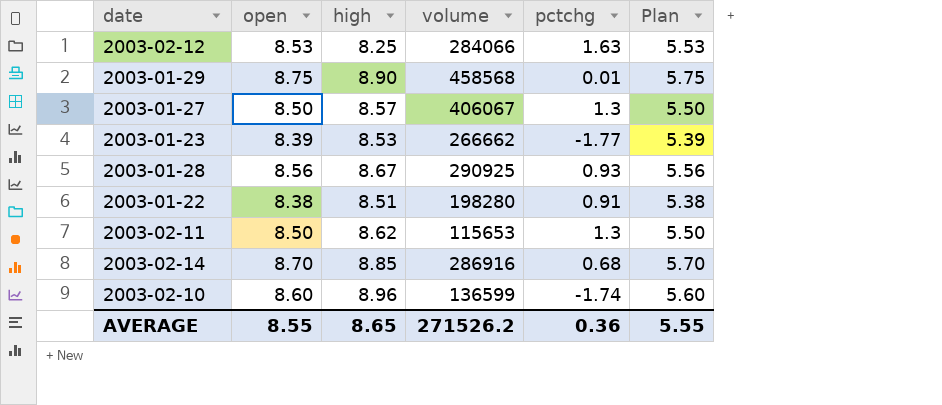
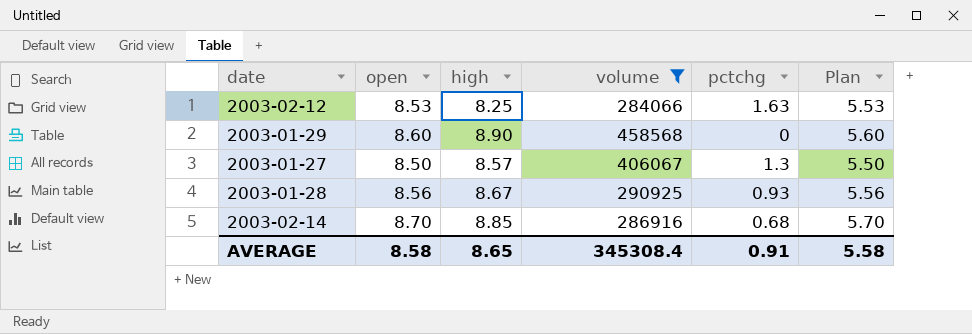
filter: none -> volume >= 284066
2003-01-29 | open: 8.75 -> 8.60
2003-01-29 | pctchg: 0.01 -> 0
2003-01-29 | Plan: 5.75 -> 5.60
AVERAGE | open: 8.55 -> 8.58
AVERAGE | volume: 271526.2 -> 345308.4
AVERAGE | pctchg: 0.36 -> 0.91
AVERAGE | Plan: 5.55 -> 5.58

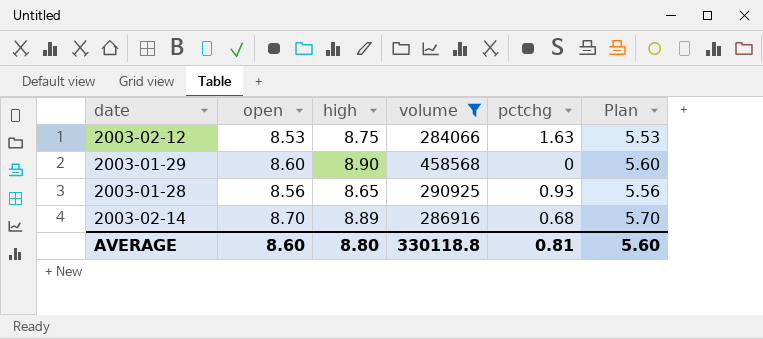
row 2003-01-27: 8.50 | 8.57 | 406067 | 1.3 | 5.50 -> none
2003-02-12 | high: 8.25 -> 8.75
2003-01-28 | high: 8.67 -> 8.65
2003-02-14 | high: 8.85 -> 8.89
AVERAGE | open: 8.58 -> 8.60
AVERAGE | high: 8.65 -> 8.80
AVERAGE | volume: 345308.4 -> 330118.8
AVERAGE | pctchg: 0.91 -> 0.81
AVERAGE | Plan: 5.58 -> 5.60

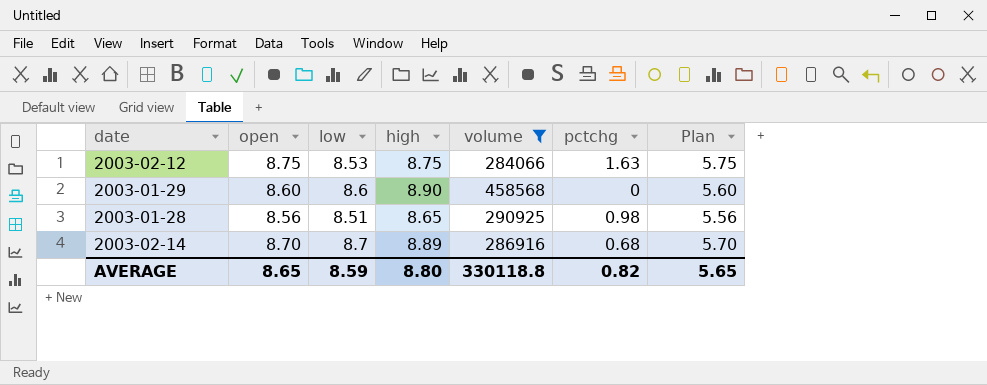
column low | position: none -> 3
2003-02-12 | open: 8.53 -> 8.75
2003-02-12 | Plan: 5.53 -> 5.75
2003-01-28 | pctchg: 0.93 -> 0.98
AVERAGE | open: 8.60 -> 8.65
AVERAGE | pctchg: 0.81 -> 0.82
AVERAGE | Plan: 5.60 -> 5.65

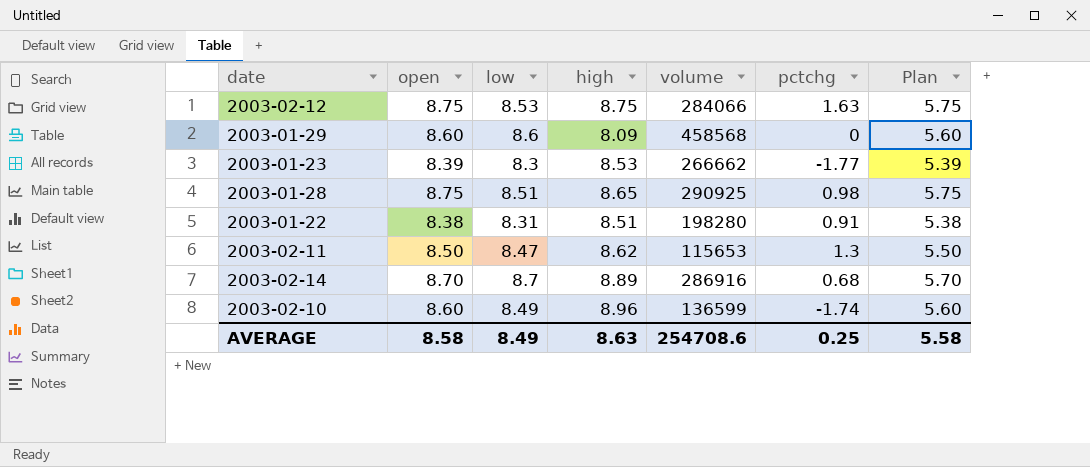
filter: volume >= 284066 -> none
2003-01-29 | high: 8.90 -> 8.09
2003-01-28 | open: 8.56 -> 8.75
2003-01-28 | Plan: 5.56 -> 5.75
AVERAGE | open: 8.65 -> 8.58
AVERAGE | low: 8.59 -> 8.49
AVERAGE | high: 8.80 -> 8.63
AVERAGE | volume: 330118.8 -> 254708.6
AVERAGE | pctchg: 0.82 -> 0.25
AVERAGE | Plan: 5.65 -> 5.58

